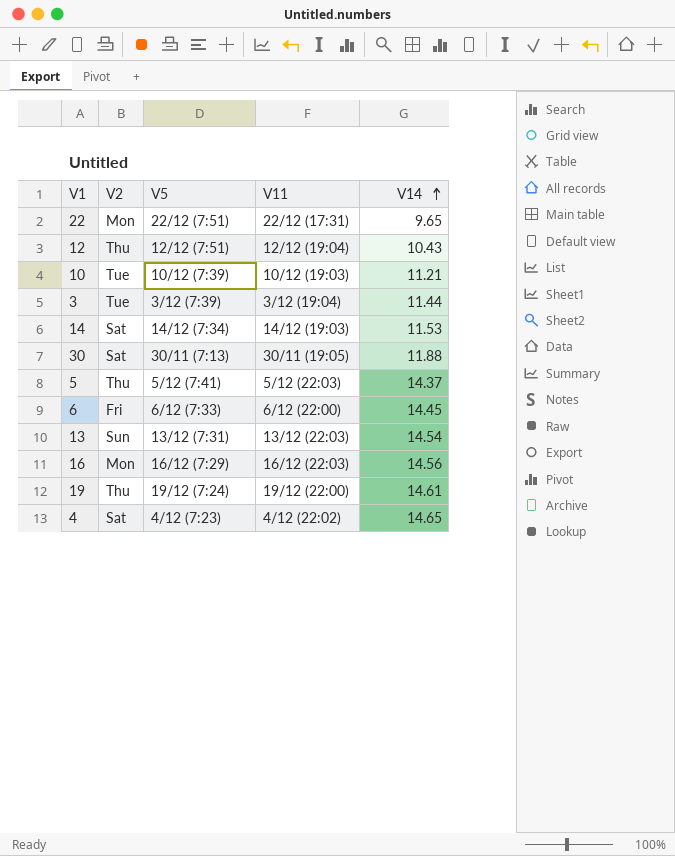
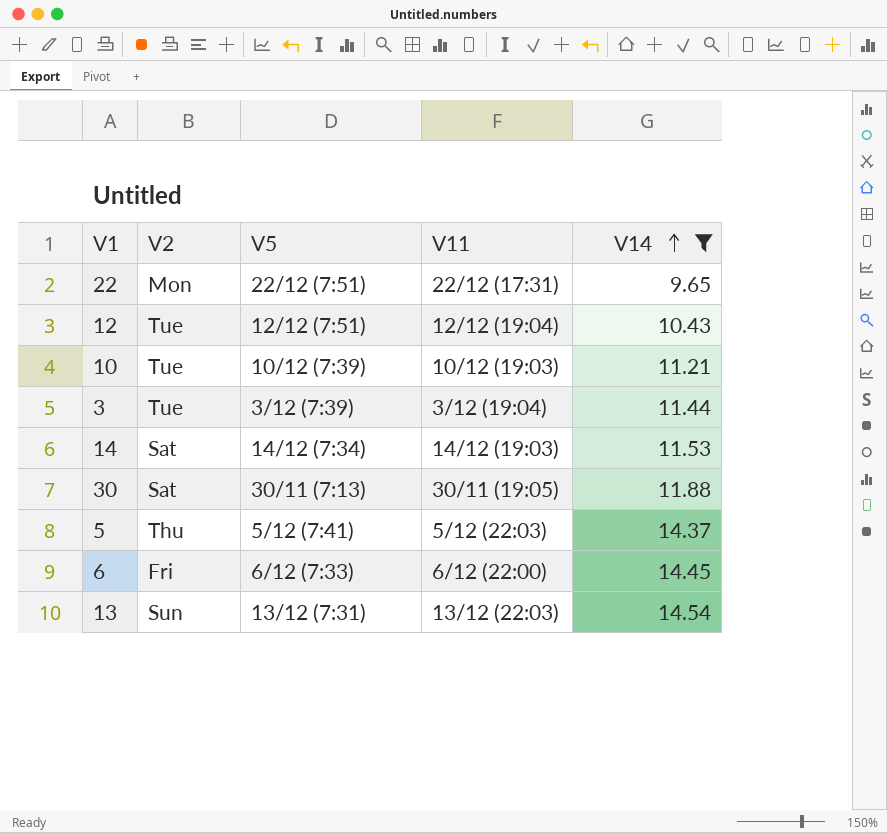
filter: none -> V14 <= 14.54
12 | V2: Thu -> Tue

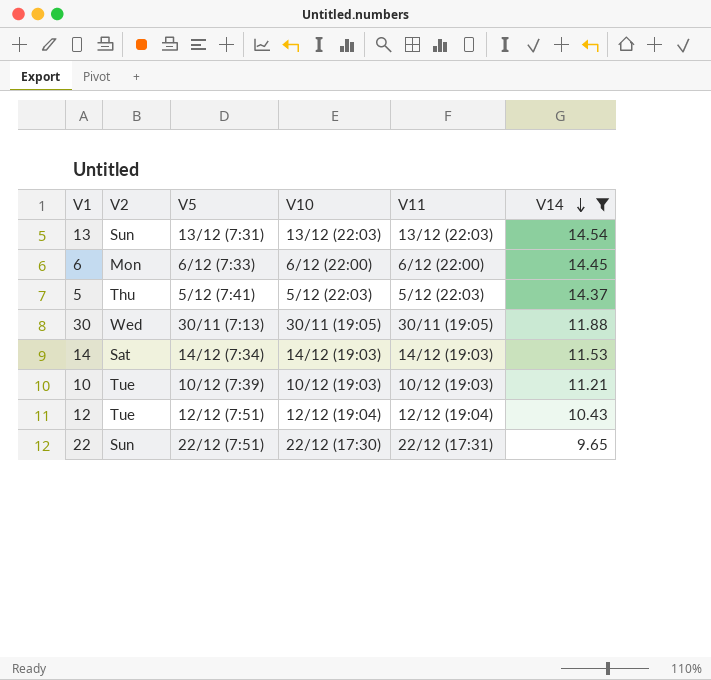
row order: V14 ascending -> V14 descending
column V10 | position: none -> 4
row 3: Tue | 3/12 (7:39) | 3/12 (19:04) | 11.44 -> none
6 | V2: Fri -> Mon
30 | V2: Sat -> Wed
22 | V2: Mon -> Sun

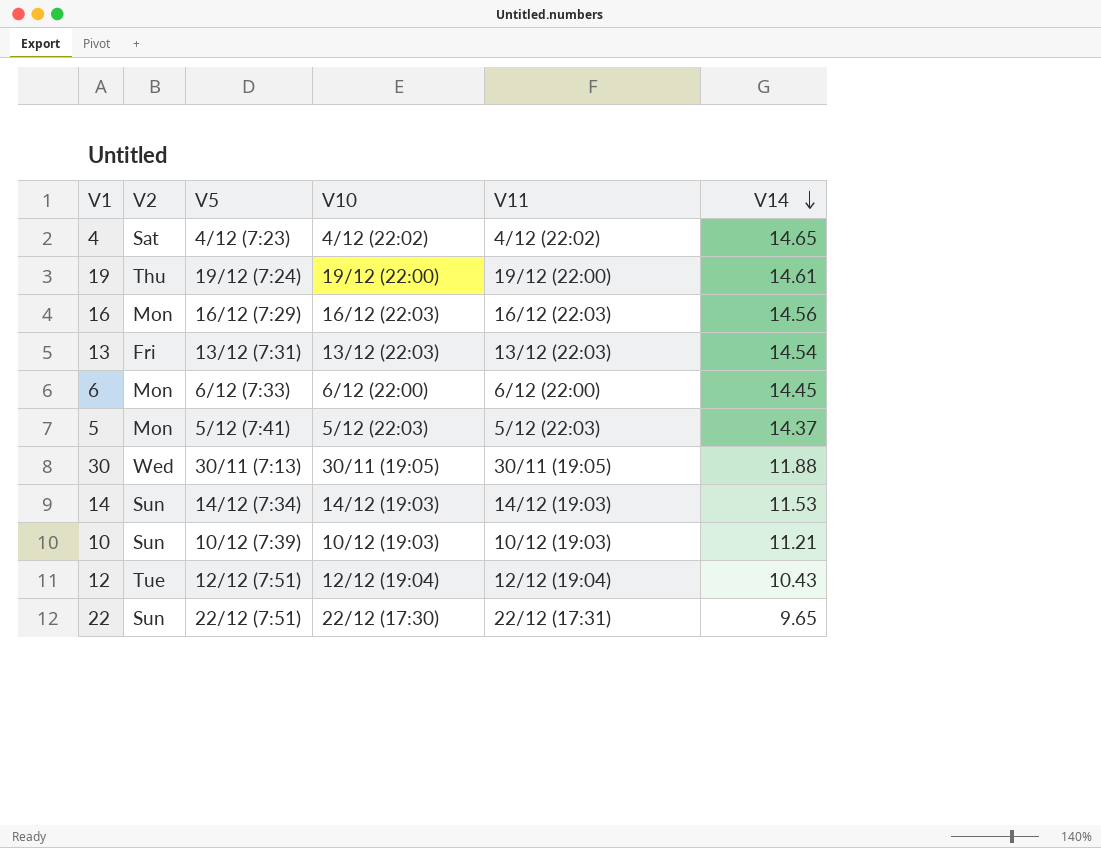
filter: V14 <= 14.54 -> none
13 | V2: Sun -> Fri
5 | V2: Thu -> Mon
14 | V2: Sat -> Sun
10 | V2: Tue -> Sun

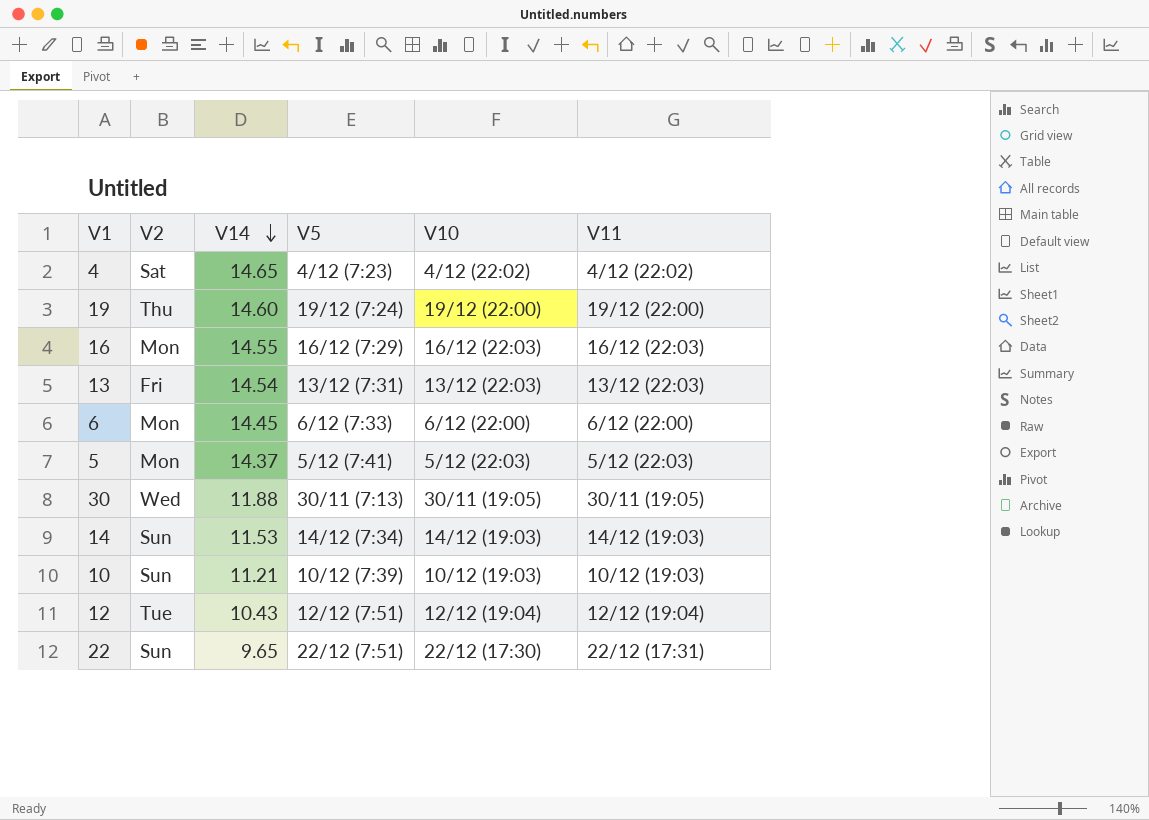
column V14 | position: 6 -> 3
19 | V14: 14.61 -> 14.60
16 | V14: 14.56 -> 14.55

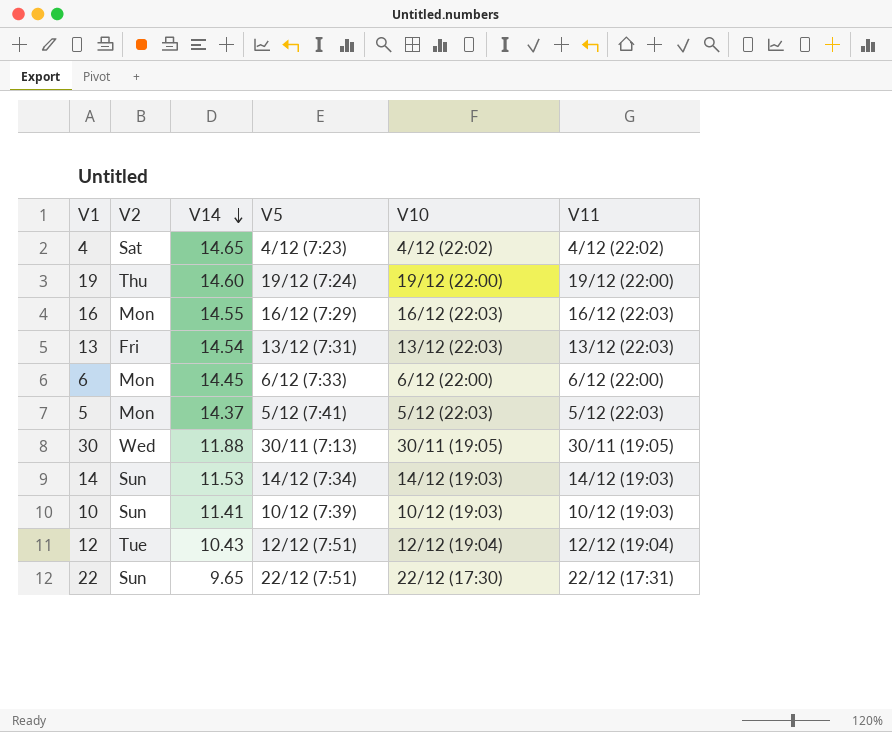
10 | V14: 11.21 -> 11.41

